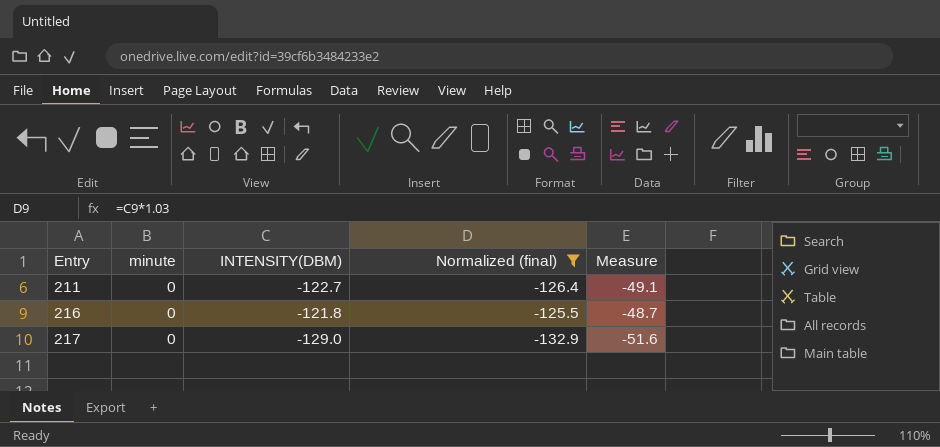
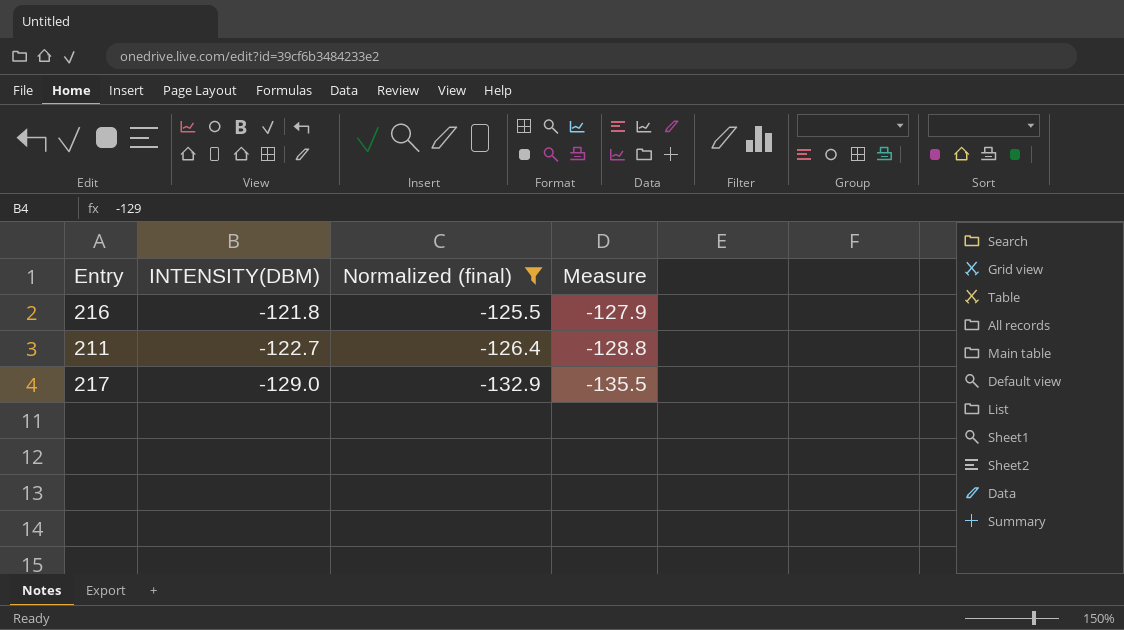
row order: Entry ascending -> INTENSITY(DBM) descending
column minute | position: 2 -> none
column Measure | formula: [INTENSITY(DBM)] * 0.4 -> [INTENSITY(DBM)] * 1.05

